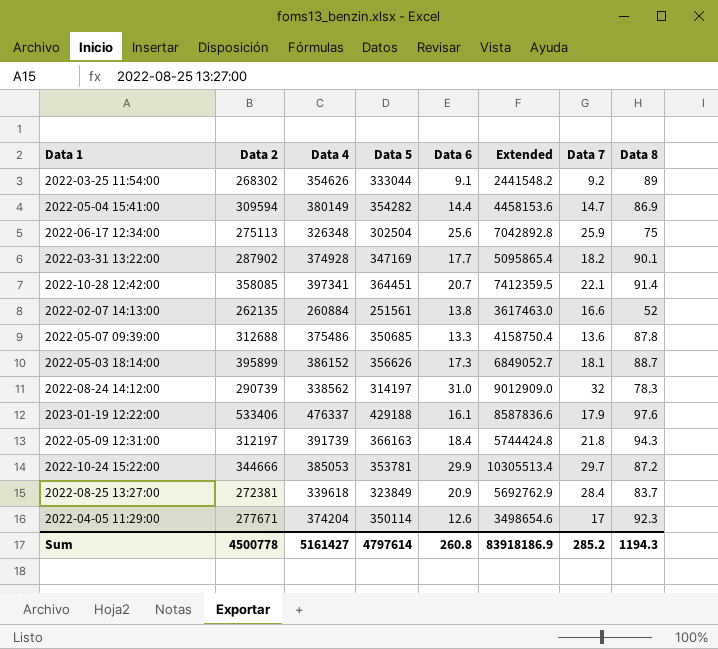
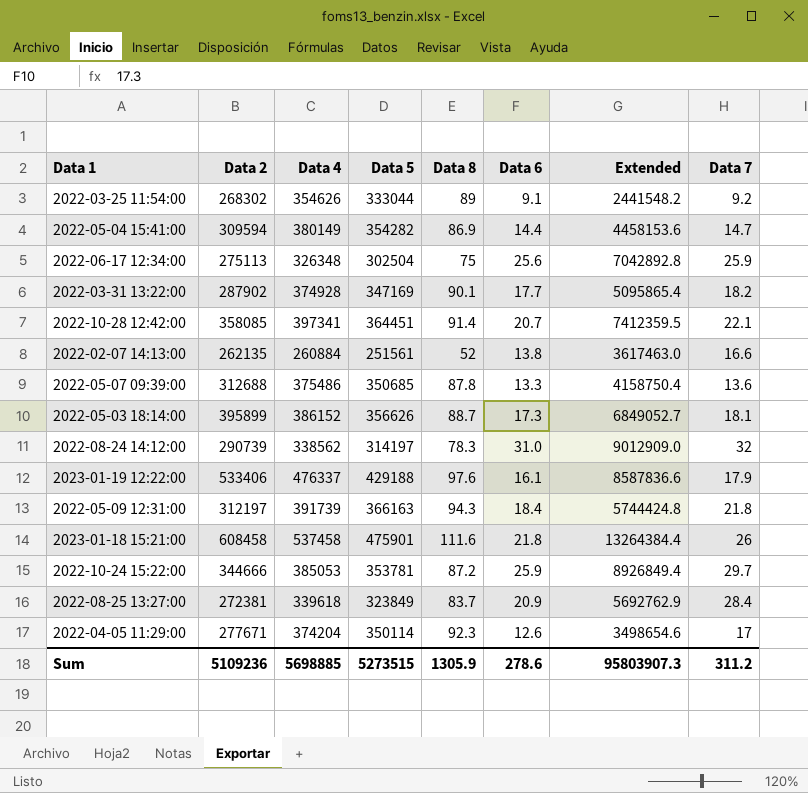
column Data 8 | position: 8 -> 5
row 2023-01-18 15:21:00: none -> 608458 | 537458 | 475901 | 111.6 | 21.8 | 13264384.4 | 26
2022-10-24 15:22:00 | Data 6: 29.9 -> 25.9
2022-10-24 15:22:00 | Extended: 10305513.4 -> 8926849.4
Sum | Data 2: 4500778 -> 5109236
Sum | Data 4: 5161427 -> 5698885
Sum | Data 5: 4797614 -> 5273515
Sum | Data 8: 1194.3 -> 1305.9
Sum | Data 6: 260.8 -> 278.6
Sum | Extended: 83918186.9 -> 95803907.3
Sum | Data 7: 285.2 -> 311.2

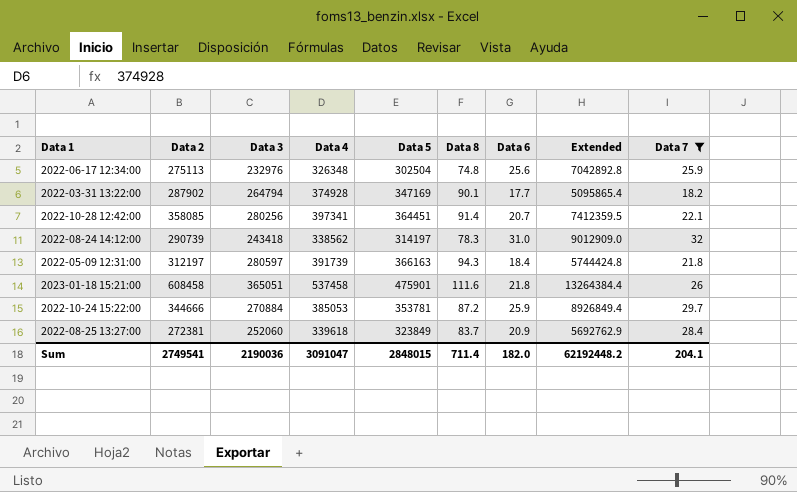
filter: none -> Data 7 >= 18.2
column Data 3 | position: none -> 3
2022-06-17 12:34:00 | Data 8: 75 -> 74.8
Sum | Data 2: 5109236 -> 2749541
Sum | Data 4: 5698885 -> 3091047
Sum | Data 5: 5273515 -> 2848015
Sum | Data 8: 1305.9 -> 711.4
Sum | Data 6: 278.6 -> 182.0
Sum | Extended: 95803907.3 -> 62192448.2
Sum | Data 7: 311.2 -> 204.1

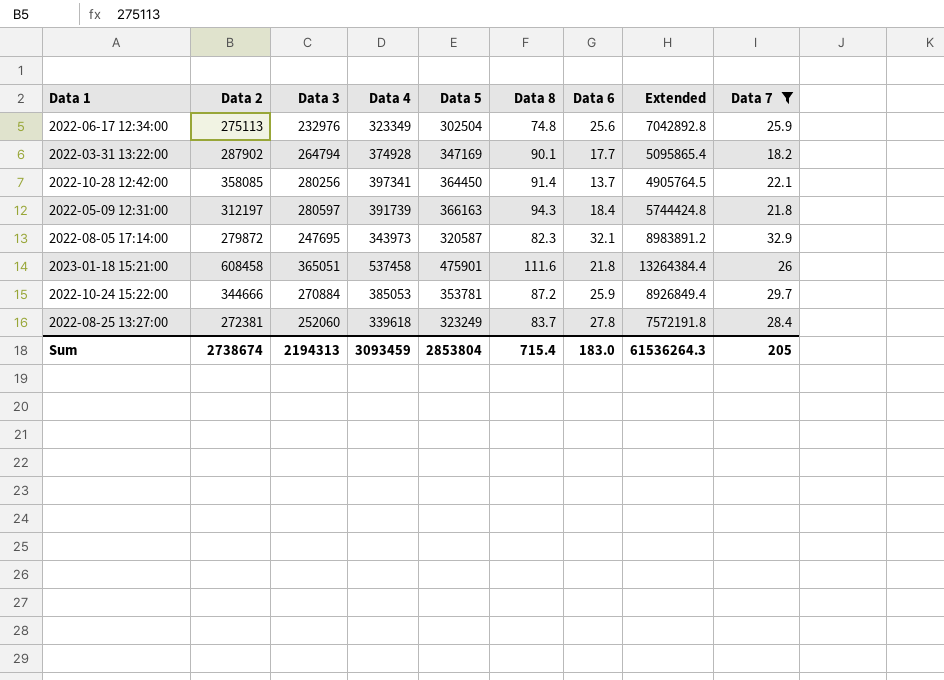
row 2022-08-24 14:12:00: 290739 | 243418 | 338562 | 314197 | 78.3 | 31.0 | 9012909.0 | 32 -> none
2022-06-17 12:34:00 | Data 4: 326348 -> 323349
2022-10-28 12:42:00 | Data 5: 364451 -> 364450
2022-10-28 12:42:00 | Data 6: 20.7 -> 13.7
2022-10-28 12:42:00 | Extended: 7412359.5 -> 4905764.5
row 2022-08-05 17:14:00: none -> 279872 | 247695 | 343973 | 320587 | 82.3 | 32.1 | 8983891.2 | 32.9
2022-08-25 13:27:00 | Data 5: 323849 -> 323249
2022-08-25 13:27:00 | Data 6: 20.9 -> 27.8
2022-08-25 13:27:00 | Extended: 5692762.9 -> 7572191.8
Sum | Data 2: 2749541 -> 2738674
Sum | Data 3: 2190036 -> 2194313
Sum | Data 4: 3091047 -> 3093459
Sum | Data 5: 2848015 -> 2853804
Sum | Data 8: 711.4 -> 715.4
Sum | Data 6: 182.0 -> 183.0
Sum | Extended: 62192448.2 -> 61536264.3
Sum | Data 7: 204.1 -> 205

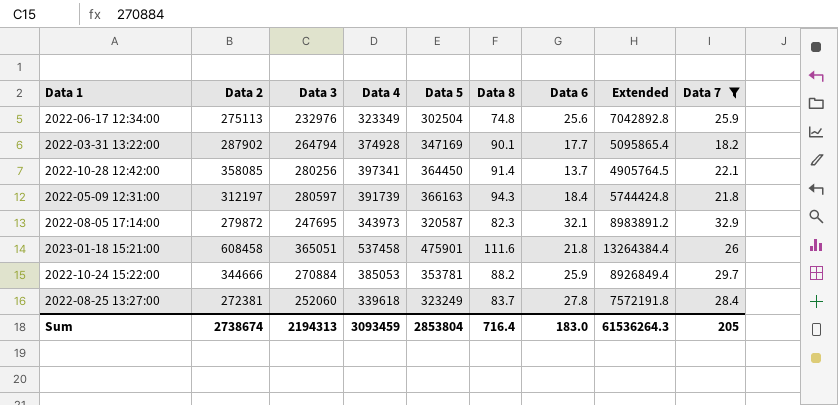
2022-10-24 15:22:00 | Data 8: 87.2 -> 88.2
Sum | Data 8: 715.4 -> 716.4

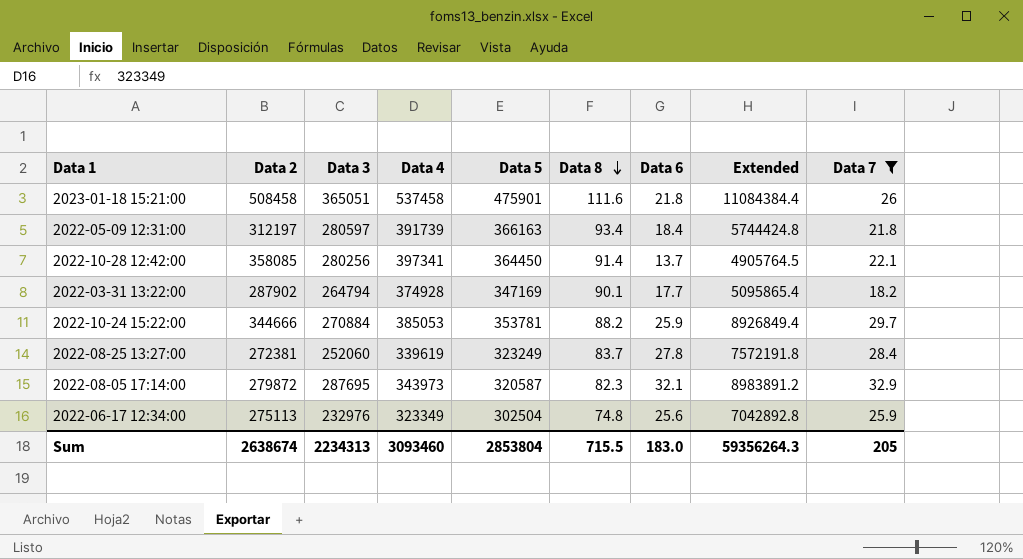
row order: none -> Data 8 descending
2023-01-18 15:21:00 | Data 2: 608458 -> 508458
2023-01-18 15:21:00 | Extended: 13264384.4 -> 11084384.4
2022-05-09 12:31:00 | Data 8: 94.3 -> 93.4
2022-08-25 13:27:00 | Data 4: 339618 -> 339619
2022-08-05 17:14:00 | Data 3: 247695 -> 287695
Sum | Data 2: 2738674 -> 2638674
Sum | Data 3: 2194313 -> 2234313
Sum | Data 4: 3093459 -> 3093460
Sum | Data 8: 716.4 -> 715.5
Sum | Extended: 61536264.3 -> 59356264.3

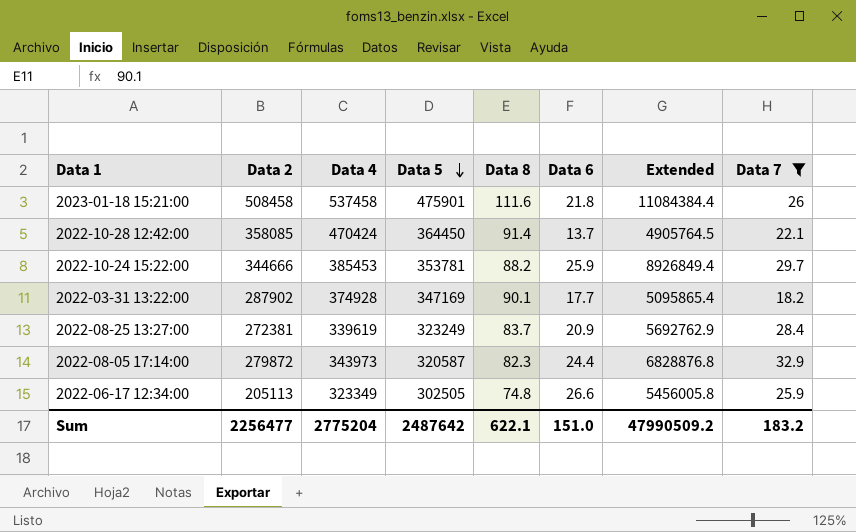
row order: Data 8 descending -> Data 5 descending
column Data 3 | position: 3 -> none
row 2022-05-09 12:31:00: 312197 | 280597 | 391739 | 366163 | 93.4 | 18.4 | 5744424.8 | 21.8 -> none
2022-10-28 12:42:00 | Data 4: 397341 -> 470424
2022-10-24 15:22:00 | Data 4: 385053 -> 385453
2022-08-25 13:27:00 | Data 6: 27.8 -> 20.9
2022-08-25 13:27:00 | Extended: 7572191.8 -> 5692762.9
2022-08-05 17:14:00 | Data 6: 32.1 -> 24.4
2022-08-05 17:14:00 | Extended: 8983891.2 -> 6828876.8
2022-06-17 12:34:00 | Data 2: 275113 -> 205113
2022-06-17 12:34:00 | Data 5: 302504 -> 302505
2022-06-17 12:34:00 | Data 6: 25.6 -> 26.6
2022-06-17 12:34:00 | Extended: 7042892.8 -> 5456005.8
Sum | Data 2: 2638674 -> 2256477
Sum | Data 4: 3093460 -> 2775204
Sum | Data 5: 2853804 -> 2487642
Sum | Data 8: 715.5 -> 622.1
Sum | Data 6: 183.0 -> 151.0
Sum | Extended: 59356264.3 -> 47990509.2
Sum | Data 7: 205 -> 183.2

